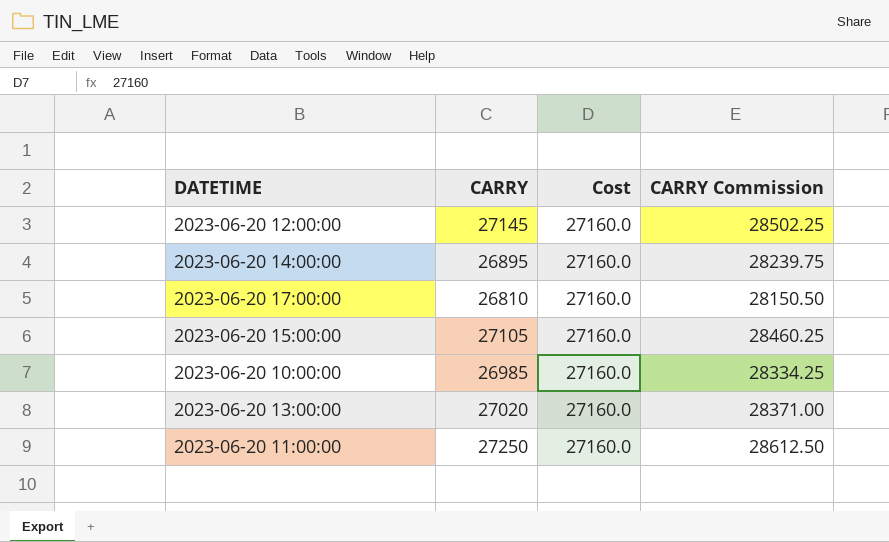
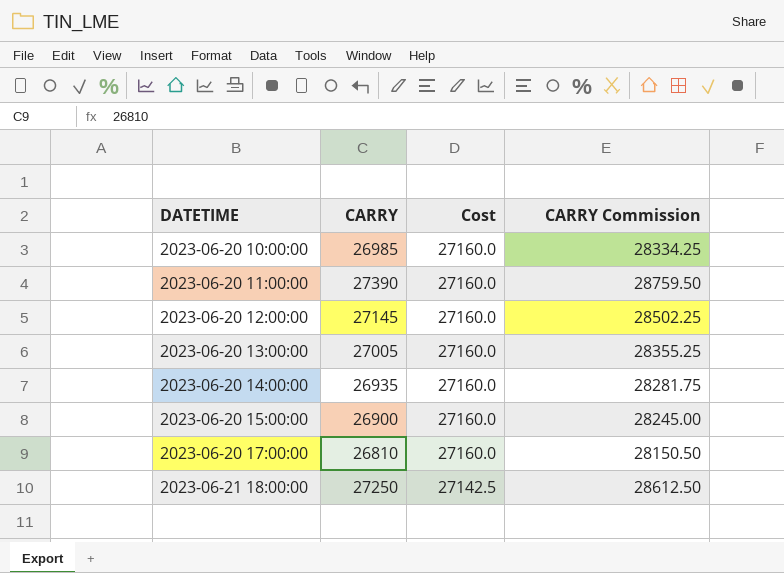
row order: none -> DATETIME ascending
2023-06-20 11:00:00 | CARRY: 27250 -> 27390
2023-06-20 11:00:00 | CARRY Commission: 28612.50 -> 28759.50
2023-06-20 13:00:00 | CARRY: 27020 -> 27005
2023-06-20 13:00:00 | CARRY Commission: 28371.00 -> 28355.25
2023-06-20 14:00:00 | CARRY: 26895 -> 26935
2023-06-20 14:00:00 | CARRY Commission: 28239.75 -> 28281.75
2023-06-20 15:00:00 | CARRY: 27105 -> 26900
2023-06-20 15:00:00 | CARRY Commission: 28460.25 -> 28245.00
row 2023-06-21 18:00:00: none -> 27250 | 27142.5 | 28612.50

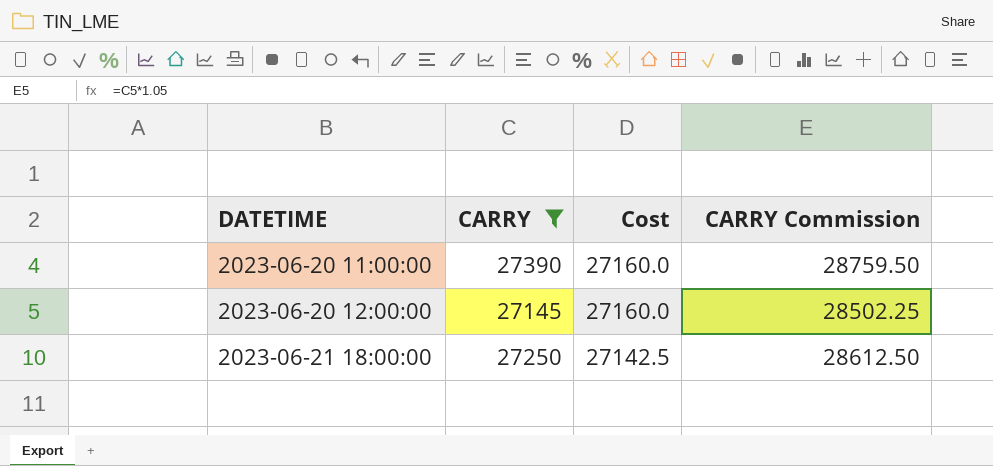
filter: none -> CARRY >= 27145

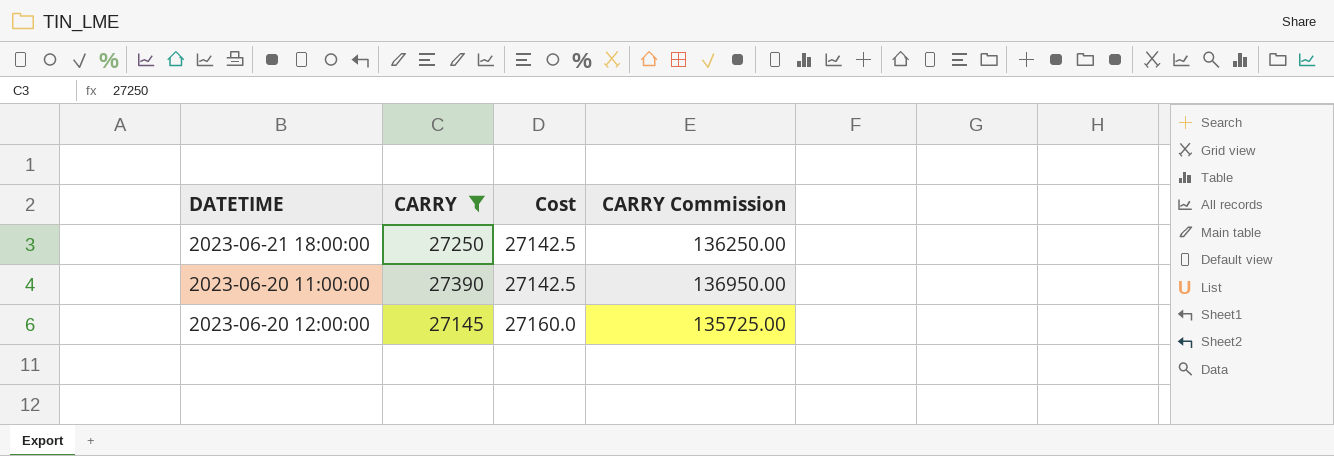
row order: DATETIME ascending -> Cost ascending
column CARRY Commission | formula: [CARRY] * 1.05 -> [CARRY] * 5
2023-06-20 11:00:00 | Cost: 27160.0 -> 27142.5

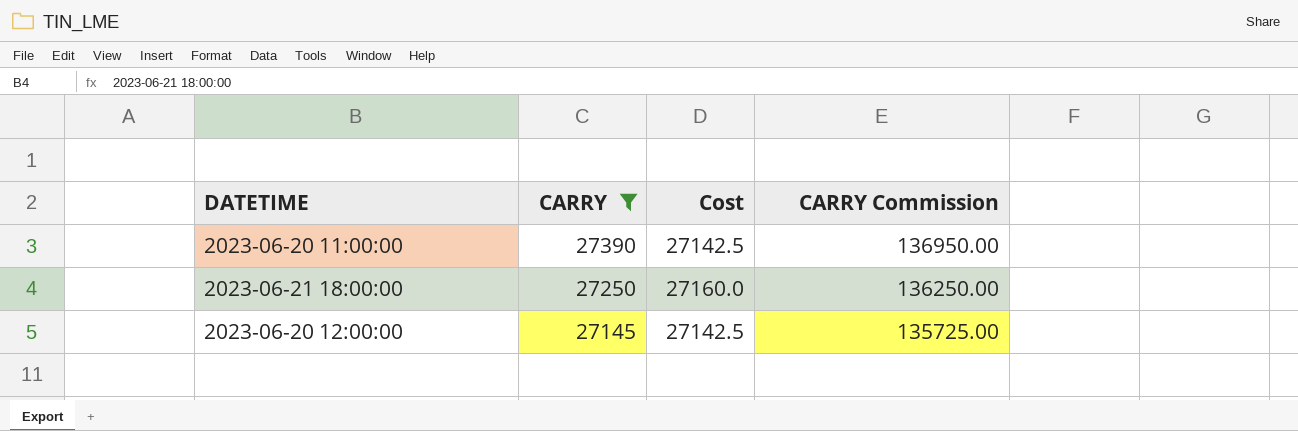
row order: Cost ascending -> CARRY descending
2023-06-21 18:00:00 | Cost: 27142.5 -> 27160.0
2023-06-20 12:00:00 | Cost: 27160.0 -> 27142.5

